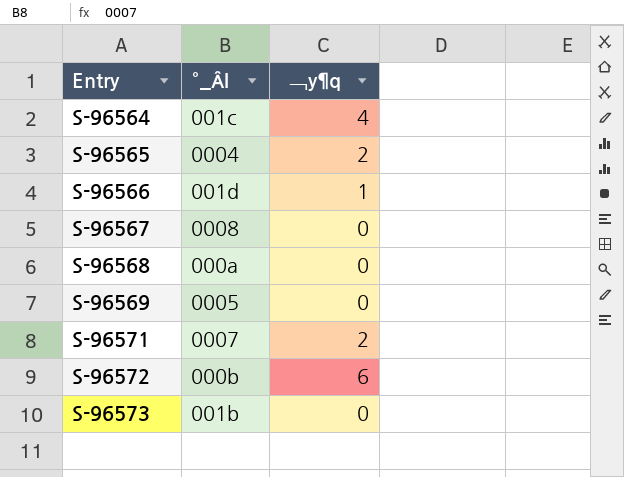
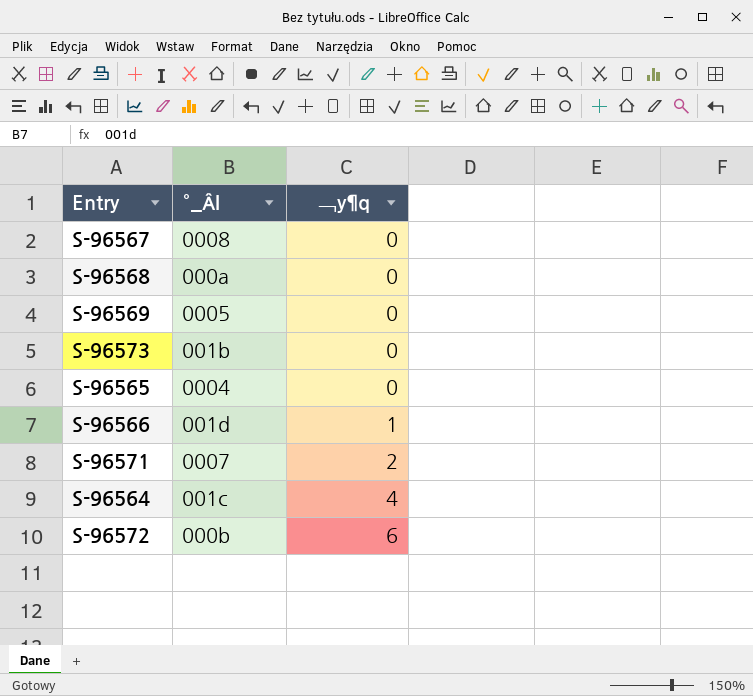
row order: Entry ascending -> ¬y¶q ascending
S-96565 | ¬y¶q: 2 -> 0

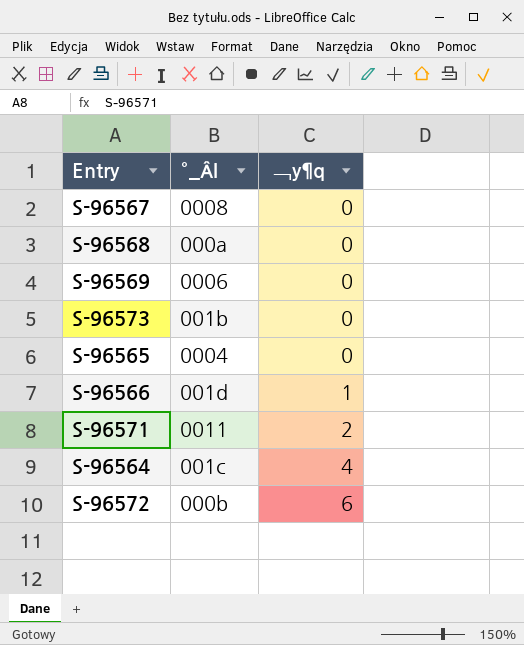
S-96569 | °_ÂI: 0005 -> 0006
S-96571 | °_ÂI: 0007 -> 0011

